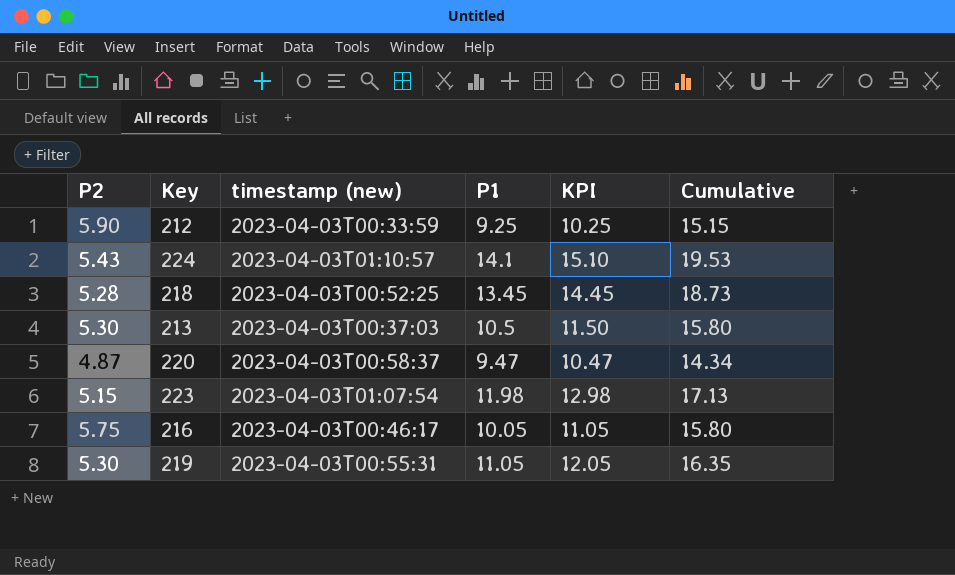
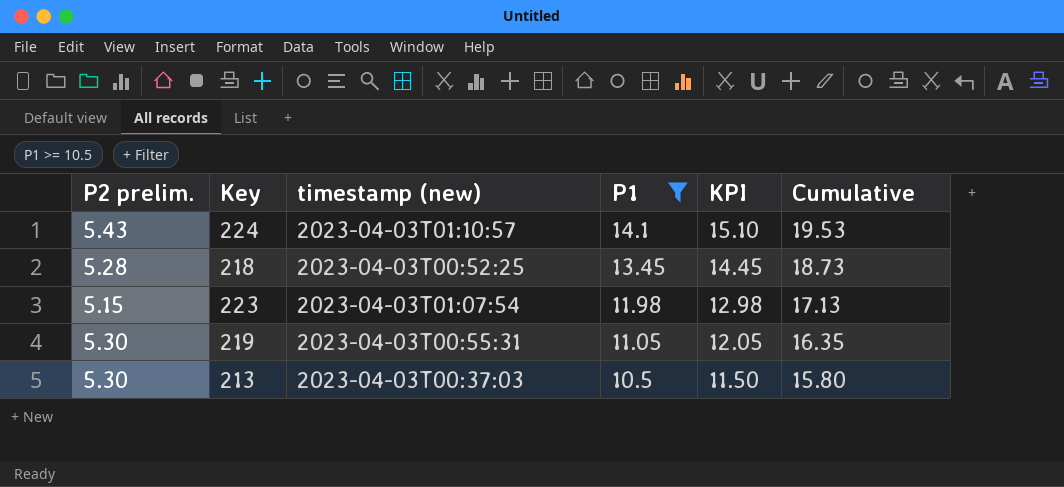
filter: none -> P1 >= 10.5
row order: none -> P1 descending
column name: P2 -> P2 prelim.

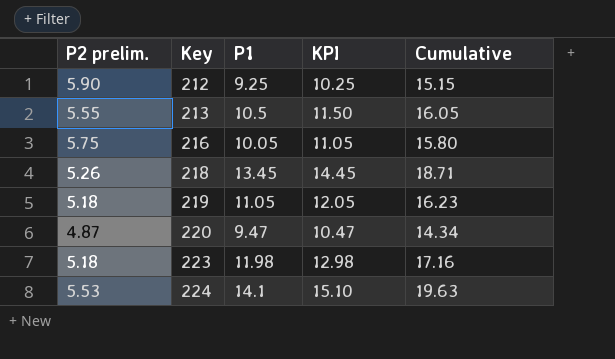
filter: P1 >= 10.5 -> none
row order: P1 descending -> Key ascending
column timestamp (new) | position: 3 -> none
213 | P2 prelim.: 5.30 -> 5.55
213 | Cumulative: 15.80 -> 16.05
218 | P2 prelim.: 5.28 -> 5.26
218 | Cumulative: 18.73 -> 18.71
219 | P2 prelim.: 5.30 -> 5.18
219 | Cumulative: 16.35 -> 16.23
223 | P2 prelim.: 5.15 -> 5.18
223 | Cumulative: 17.13 -> 17.16
224 | P2 prelim.: 5.43 -> 5.53
224 | Cumulative: 19.53 -> 19.63

